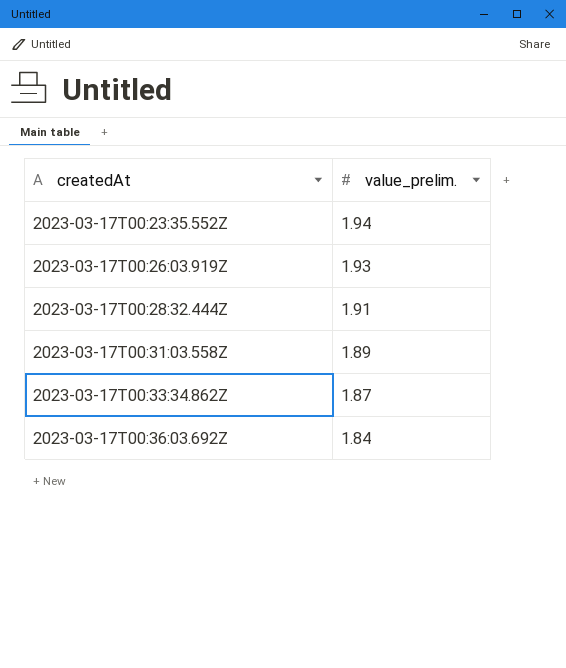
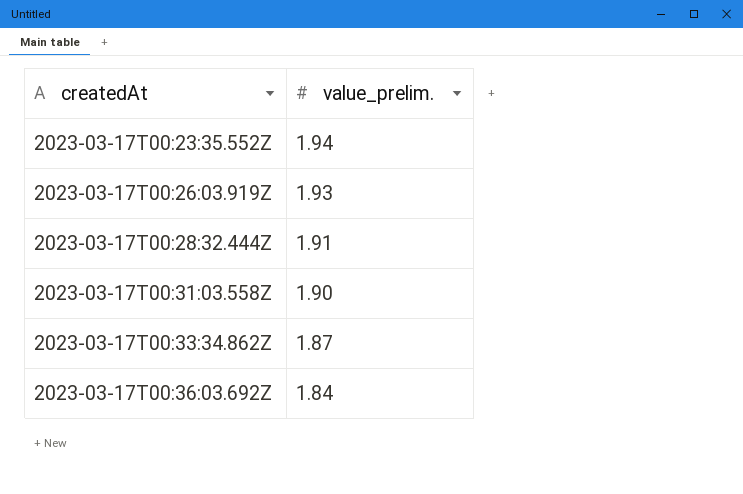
2023-03-17T00:31:03.558Z | value_prelim.: 1.89 -> 1.90

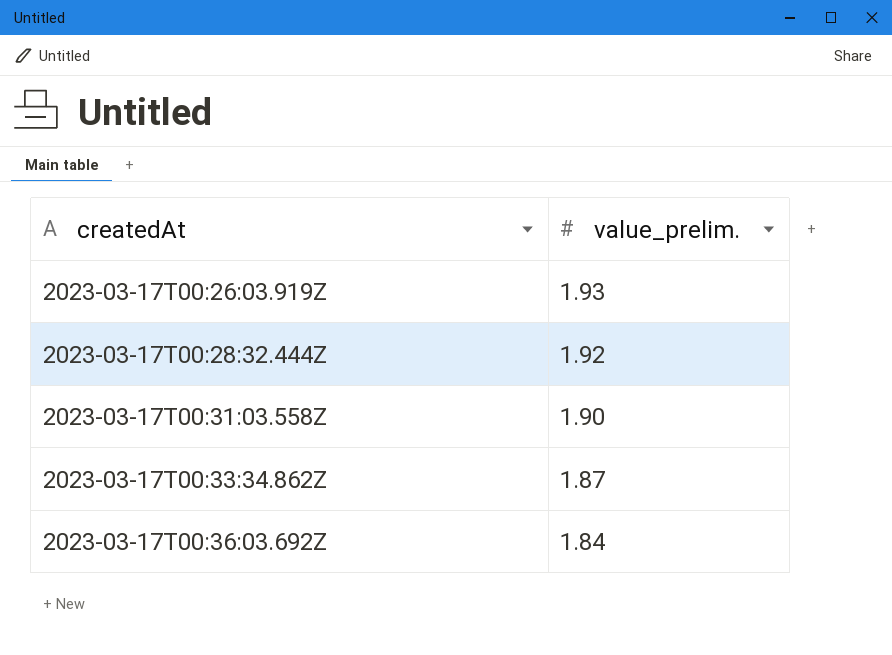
row 2023-03-17T00:23:35.552Z: 1.94 -> none
2023-03-17T00:28:32.444Z | value_prelim.: 1.91 -> 1.92

